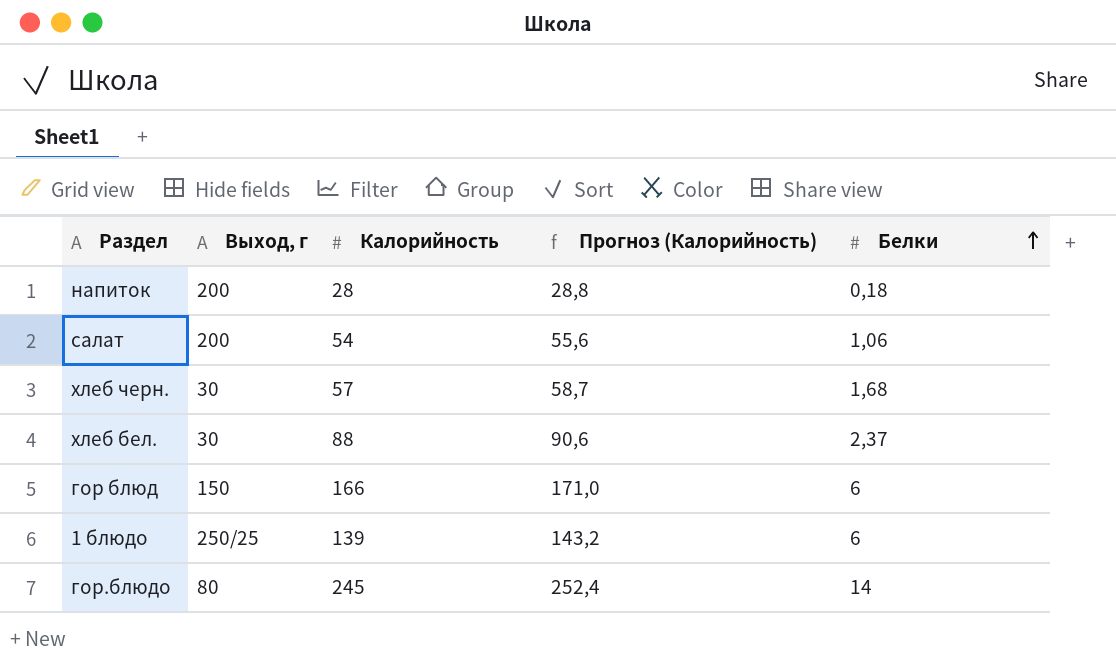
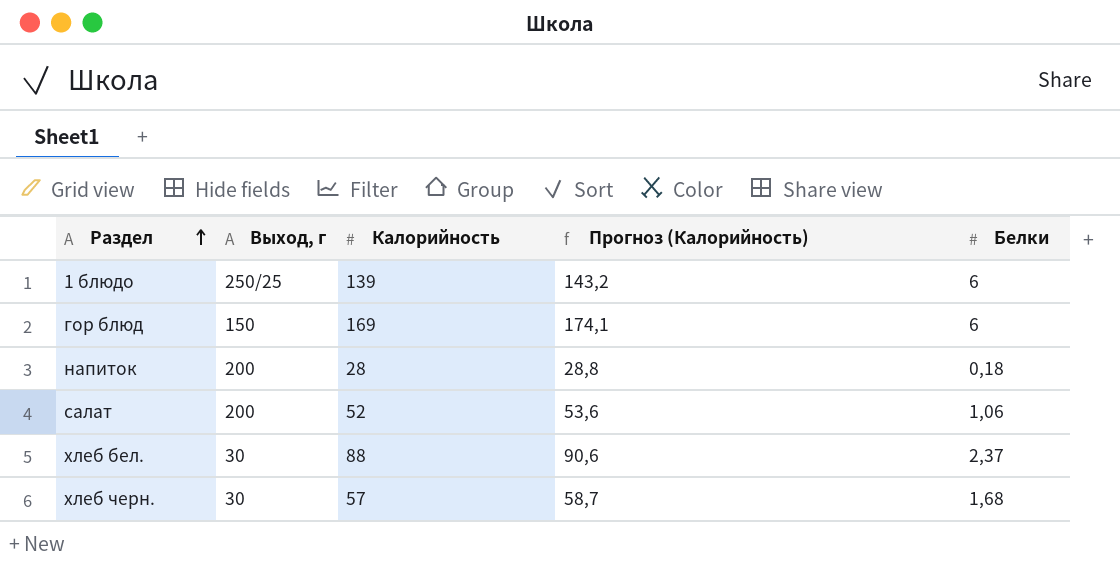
row order: Белки ascending -> Раздел ascending
row гор.блюдо: 80 | 245 | 252,4 | 14 -> none
гор блюд | Калорийность: 166 -> 169
гор блюд | Прогноз (Калорийность): 171,0 -> 174,1
салат | Калорийность: 54 -> 52
салат | Прогноз (Калорийность): 55,6 -> 53,6

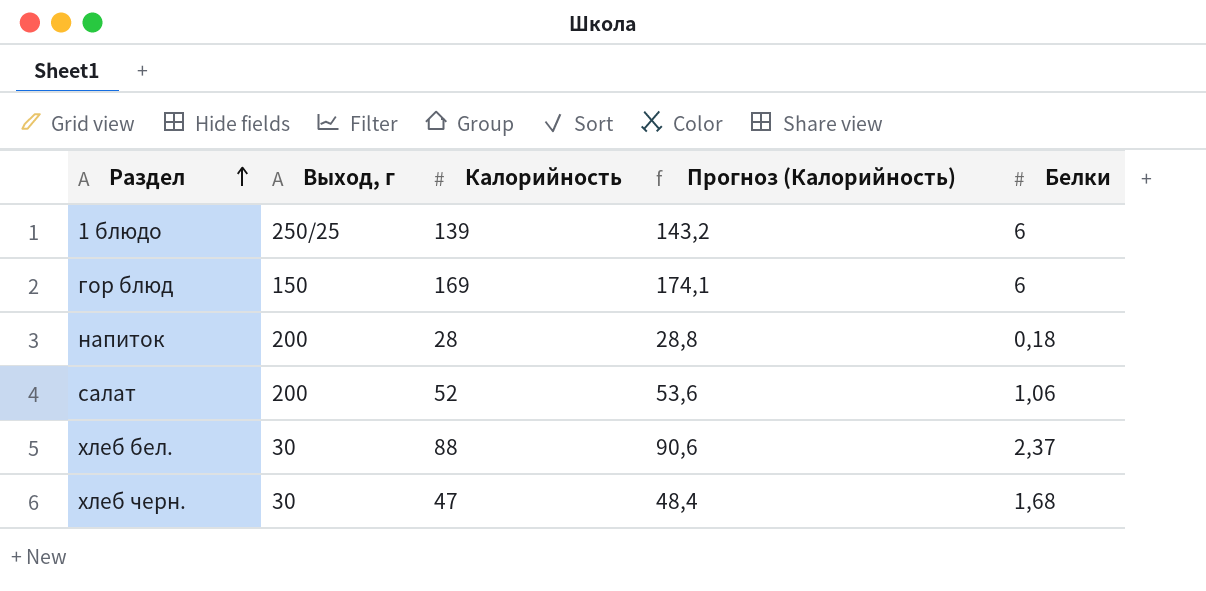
хлеб черн. | Калорийность: 57 -> 47
хлеб черн. | Прогноз (Калорийность): 58,7 -> 48,4

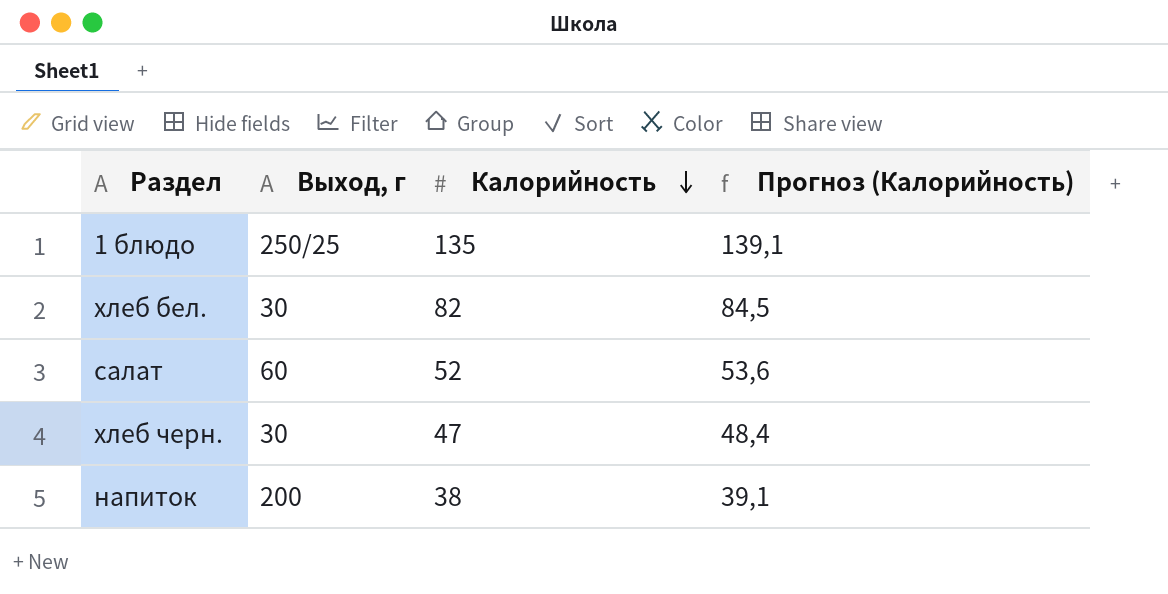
row order: Раздел ascending -> Калорийность descending
column Белки | position: 5 -> none
row гор блюд: 150 | 169 | 174,1 | 6 -> none
1 блюдо | Калорийность: 139 -> 135
1 блюдо | Прогноз (Калорийность): 143,2 -> 139,1
хлеб бел. | Калорийность: 88 -> 82
хлеб бел. | Прогноз (Калорийность): 90,6 -> 84,5
салат | Выход, г: 200 -> 60
напиток | Калорийность: 28 -> 38
напиток | Прогноз (Калорийность): 28,8 -> 39,1

